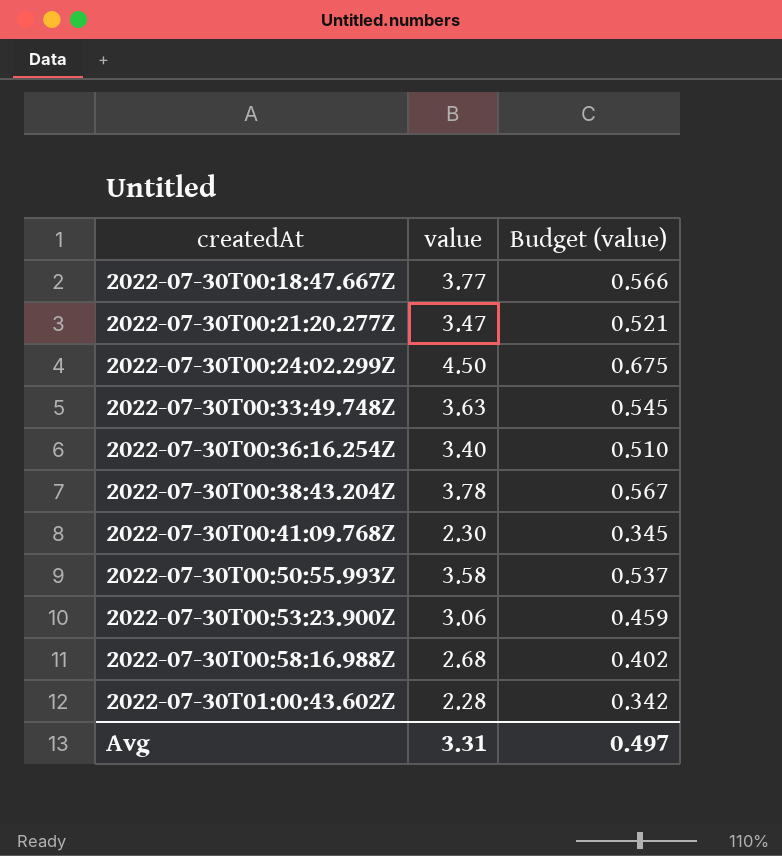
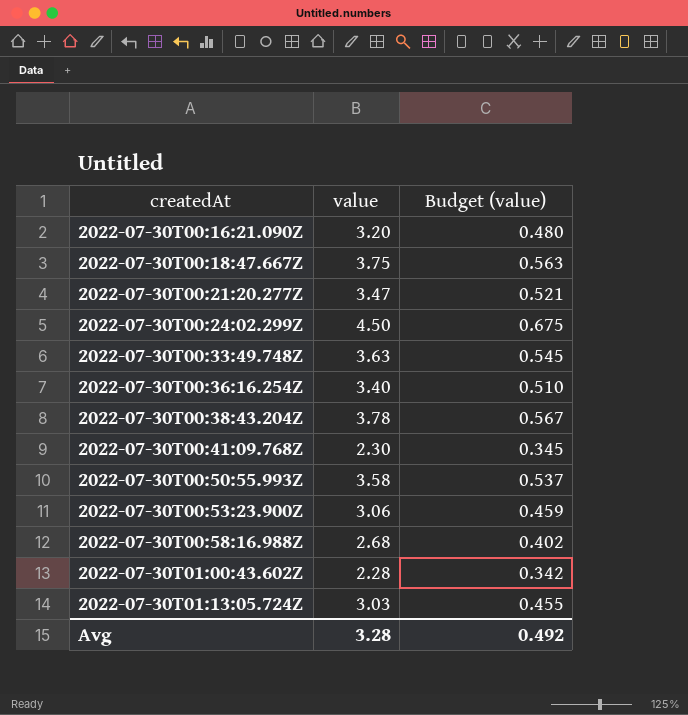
row 2022-07-30T00:16:21.090Z: none -> 3.20 | 0.480
2022-07-30T00:18:47.667Z | value: 3.77 -> 3.75
2022-07-30T00:18:47.667Z | Budget (value): 0.566 -> 0.563
row 2022-07-30T01:13:05.724Z: none -> 3.03 | 0.455
Avg | value: 3.31 -> 3.28
Avg | Budget (value): 0.497 -> 0.492

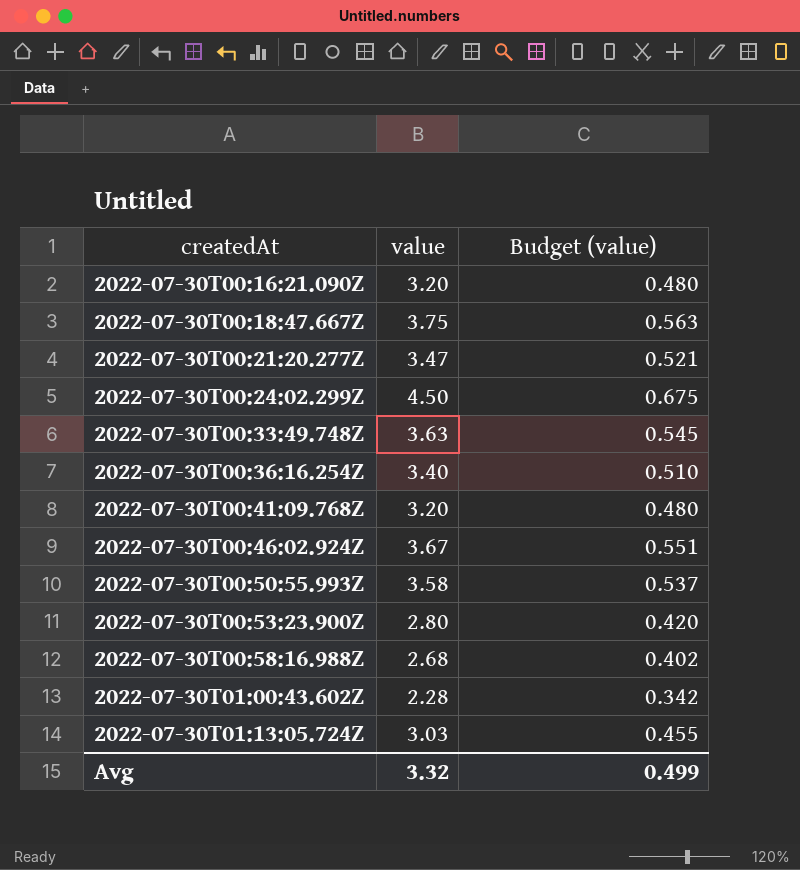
row 2022-07-30T00:38:43.204Z: 3.78 | 0.567 -> none
2022-07-30T00:41:09.768Z | value: 2.30 -> 3.20
2022-07-30T00:41:09.768Z | Budget (value): 0.345 -> 0.480
row 2022-07-30T00:46:02.924Z: none -> 3.67 | 0.551
2022-07-30T00:53:23.900Z | value: 3.06 -> 2.80
2022-07-30T00:53:23.900Z | Budget (value): 0.459 -> 0.420
Avg | value: 3.28 -> 3.32
Avg | Budget (value): 0.492 -> 0.499

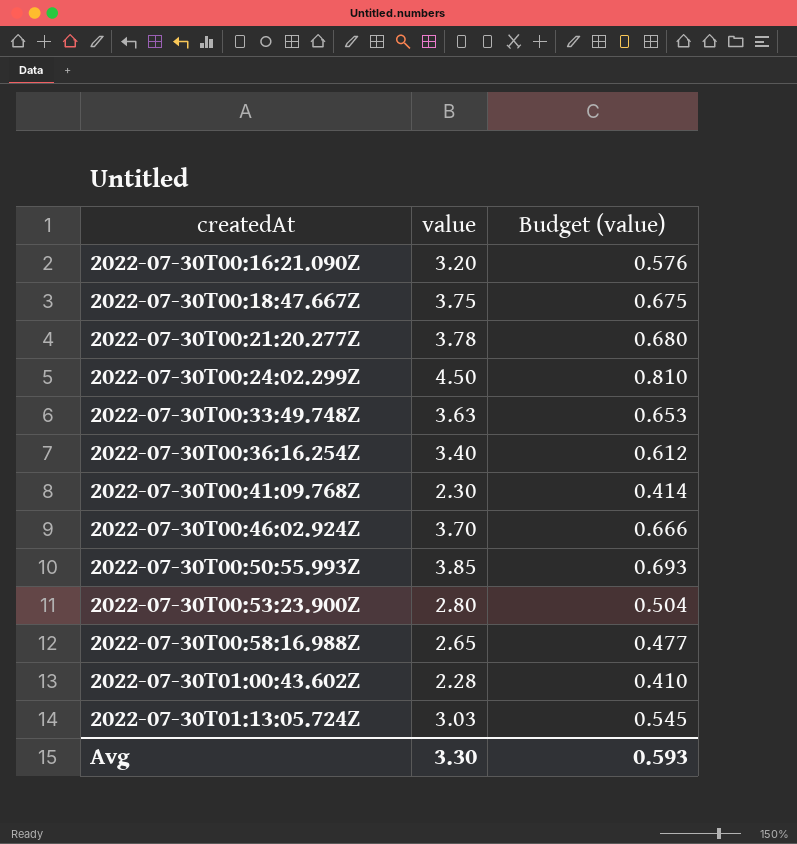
column Budget (value) | formula: [value] * 0.15 -> [value] * 0.18
2022-07-30T00:21:20.277Z | value: 3.47 -> 3.78
2022-07-30T00:41:09.768Z | value: 3.20 -> 2.30
2022-07-30T00:46:02.924Z | value: 3.67 -> 3.70
2022-07-30T00:50:55.993Z | value: 3.58 -> 3.85
2022-07-30T00:58:16.988Z | value: 2.68 -> 2.65
Avg | value: 3.32 -> 3.30
Avg | Budget (value): 0.499 -> 0.593

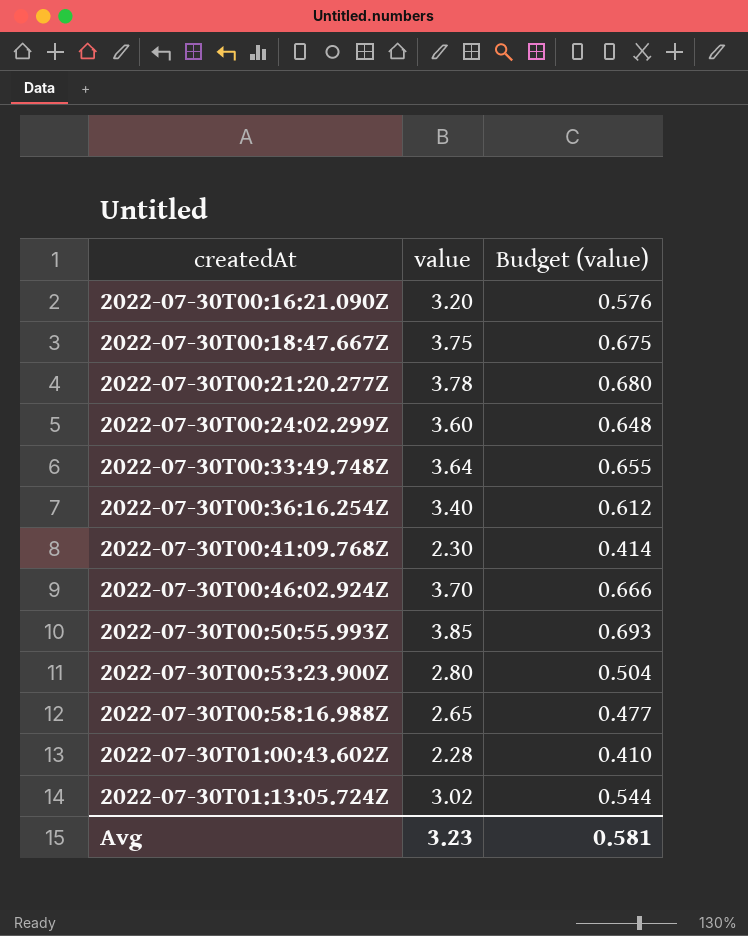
2022-07-30T00:24:02.299Z | value: 4.50 -> 3.60
2022-07-30T00:24:02.299Z | Budget (value): 0.810 -> 0.648
2022-07-30T00:33:49.748Z | value: 3.63 -> 3.64
2022-07-30T00:33:49.748Z | Budget (value): 0.653 -> 0.655
2022-07-30T01:13:05.724Z | value: 3.03 -> 3.02
2022-07-30T01:13:05.724Z | Budget (value): 0.545 -> 0.544
Avg | value: 3.30 -> 3.23
Avg | Budget (value): 0.593 -> 0.581

